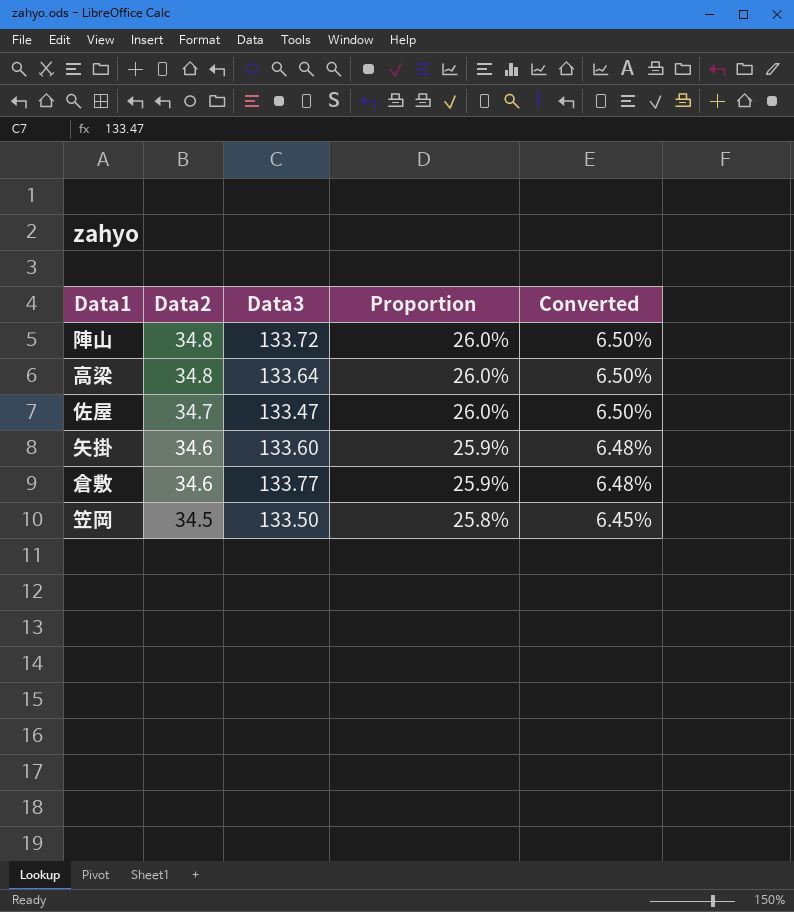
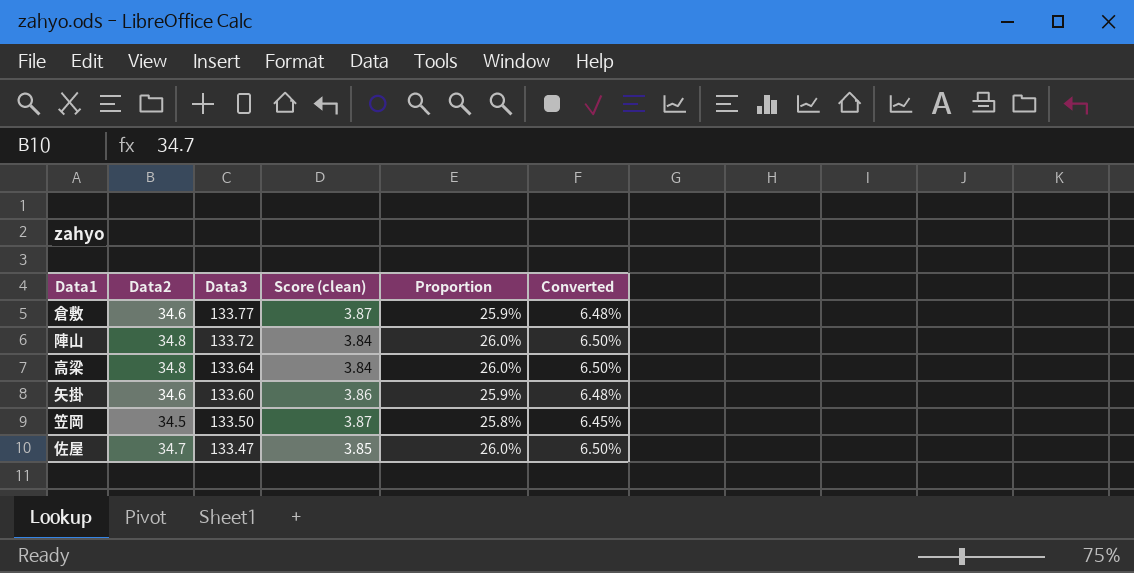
row order: Data2 descending -> Data3 descending
column Score (clean) | formula: none -> [Data3] / [Data2]

